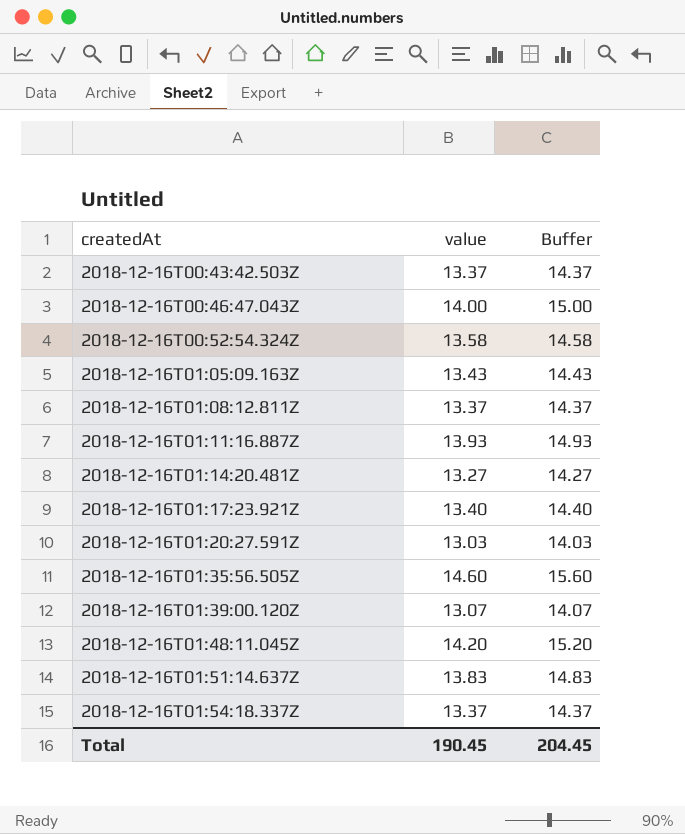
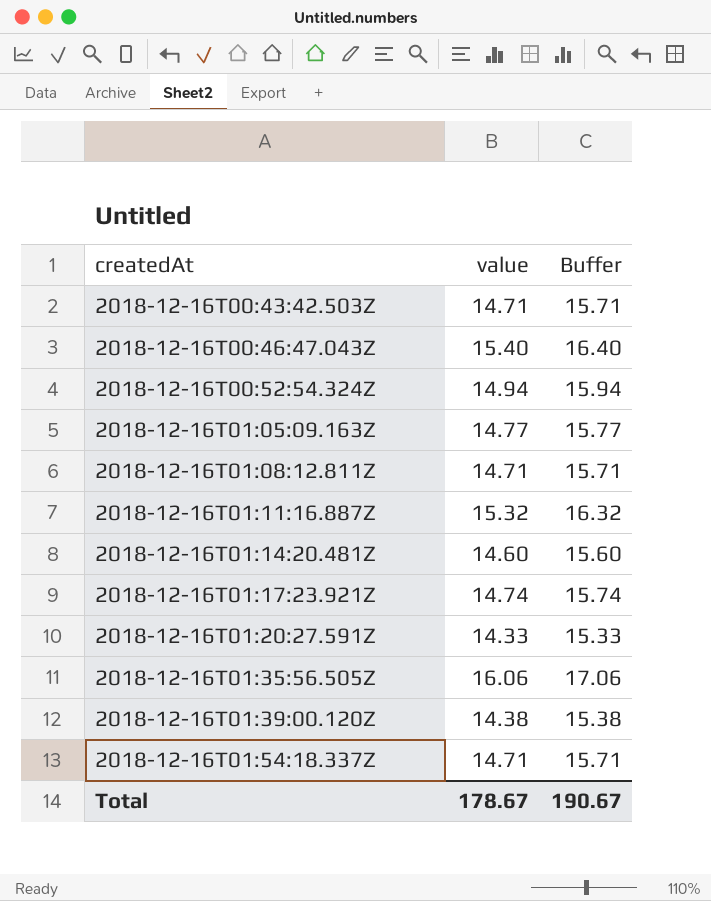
row 2018-12-16T01:48:11.045Z: 14.20 | 15.20 -> none
row 2018-12-16T01:51:14.637Z: 13.83 | 14.83 -> none
2018-12-16T00:43:42.503Z | value: 13.37 -> 14.71
2018-12-16T00:43:42.503Z | Buffer: 14.37 -> 15.71
2018-12-16T00:46:47.043Z | value: 14.00 -> 15.40
2018-12-16T00:46:47.043Z | Buffer: 15.00 -> 16.40
2018-12-16T00:52:54.324Z | value: 13.58 -> 14.94
2018-12-16T00:52:54.324Z | Buffer: 14.58 -> 15.94
2018-12-16T01:05:09.163Z | value: 13.43 -> 14.77
2018-12-16T01:05:09.163Z | Buffer: 14.43 -> 15.77
2018-12-16T01:08:12.811Z | value: 13.37 -> 14.71
2018-12-16T01:08:12.811Z | Buffer: 14.37 -> 15.71
2018-12-16T01:11:16.887Z | value: 13.93 -> 15.32
2018-12-16T01:11:16.887Z | Buffer: 14.93 -> 16.32
2018-12-16T01:14:20.481Z | value: 13.27 -> 14.60
2018-12-16T01:14:20.481Z | Buffer: 14.27 -> 15.60
2018-12-16T01:17:23.921Z | value: 13.40 -> 14.74
2018-12-16T01:17:23.921Z | Buffer: 14.40 -> 15.74
2018-12-16T01:20:27.591Z | value: 13.03 -> 14.33
2018-12-16T01:20:27.591Z | Buffer: 14.03 -> 15.33
2018-12-16T01:35:56.505Z | value: 14.60 -> 16.06
2018-12-16T01:35:56.505Z | Buffer: 15.60 -> 17.06
2018-12-16T01:39:00.120Z | value: 13.07 -> 14.38
2018-12-16T01:39:00.120Z | Buffer: 14.07 -> 15.38
2018-12-16T01:54:18.337Z | value: 13.37 -> 14.71
2018-12-16T01:54:18.337Z | Buffer: 14.37 -> 15.71
Total | value: 190.45 -> 178.67
Total | Buffer: 204.45 -> 190.67

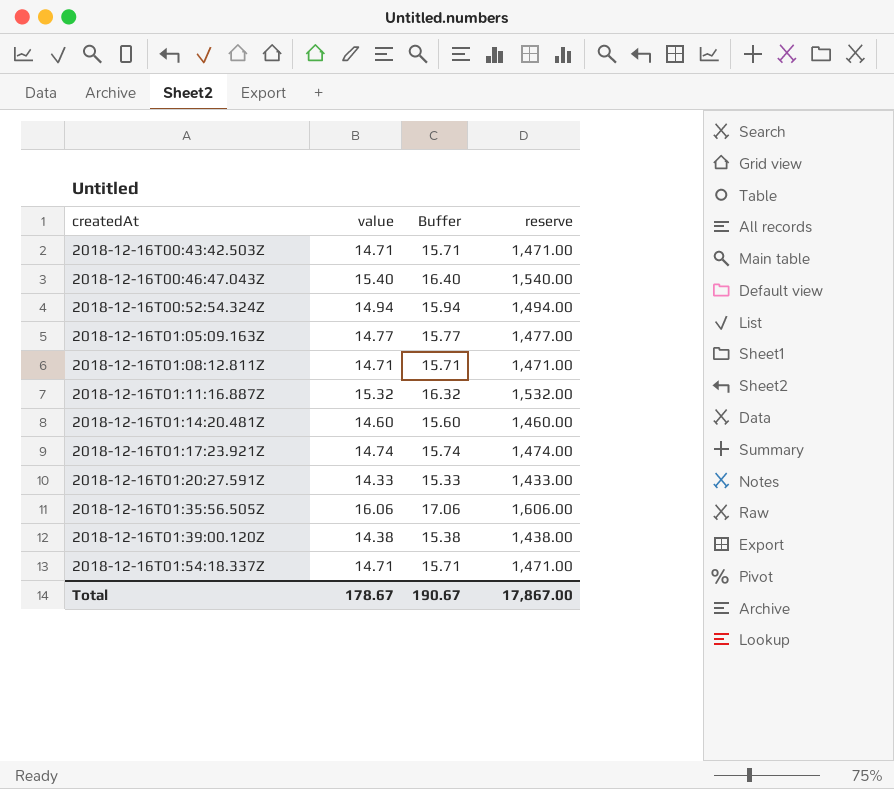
column reserve | formula: none -> [value] * 100

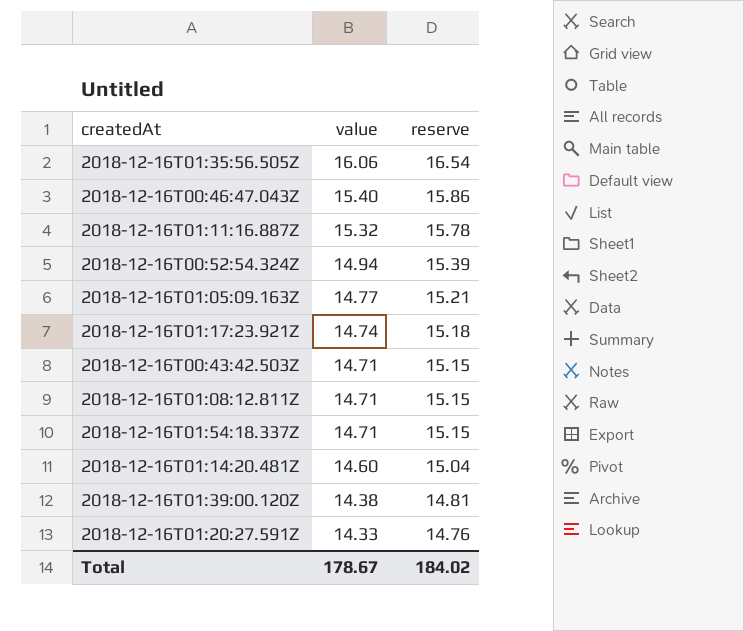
row order: createdAt ascending -> value descending
column Buffer | formula: [value] + 1 -> none
column reserve | formula: [value] * 100 -> [value] * 1.03
Total | reserve: 17,867.00 -> 184.02

